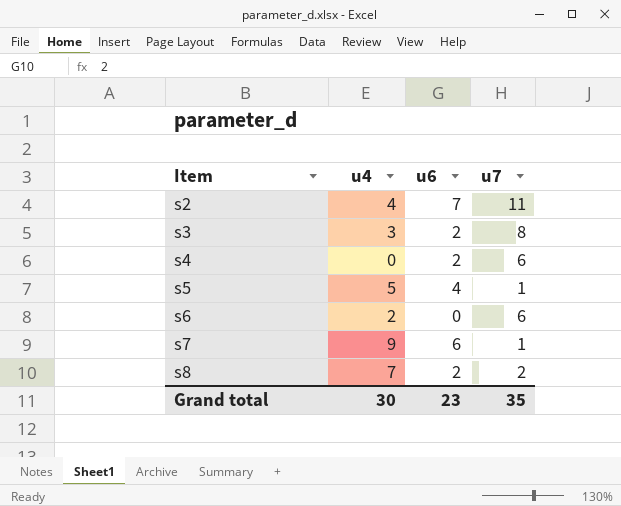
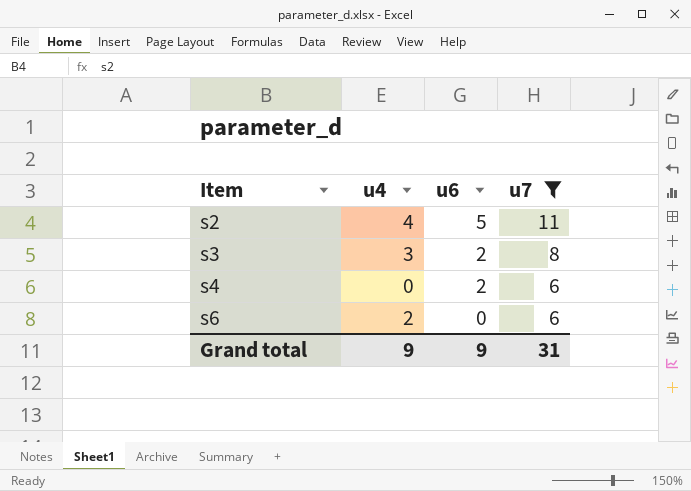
filter: none -> u7 >= 6
s2 | u6: 7 -> 5
Grand total | u4: 30 -> 9
Grand total | u6: 23 -> 9
Grand total | u7: 35 -> 31

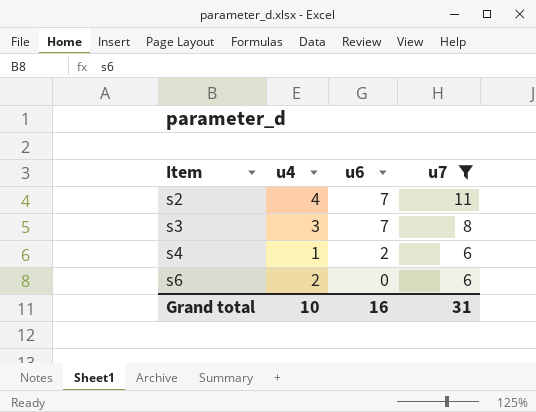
s2 | u6: 5 -> 7
s3 | u6: 2 -> 7
s4 | u4: 0 -> 1
Grand total | u4: 9 -> 10
Grand total | u6: 9 -> 16

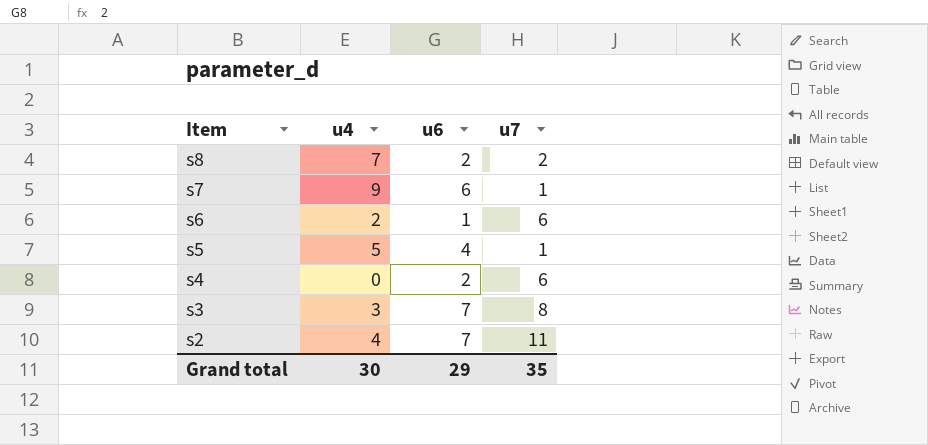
filter: u7 >= 6 -> none
row order: Item ascending -> Item descending
s6 | u6: 0 -> 1
s4 | u4: 1 -> 0
Grand total | u4: 10 -> 30
Grand total | u6: 16 -> 29
Grand total | u7: 31 -> 35

